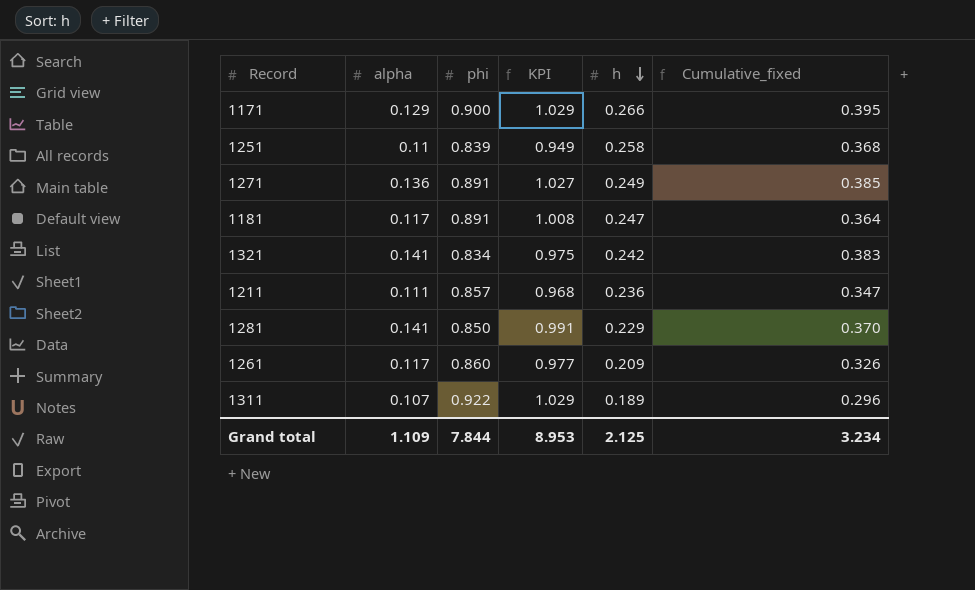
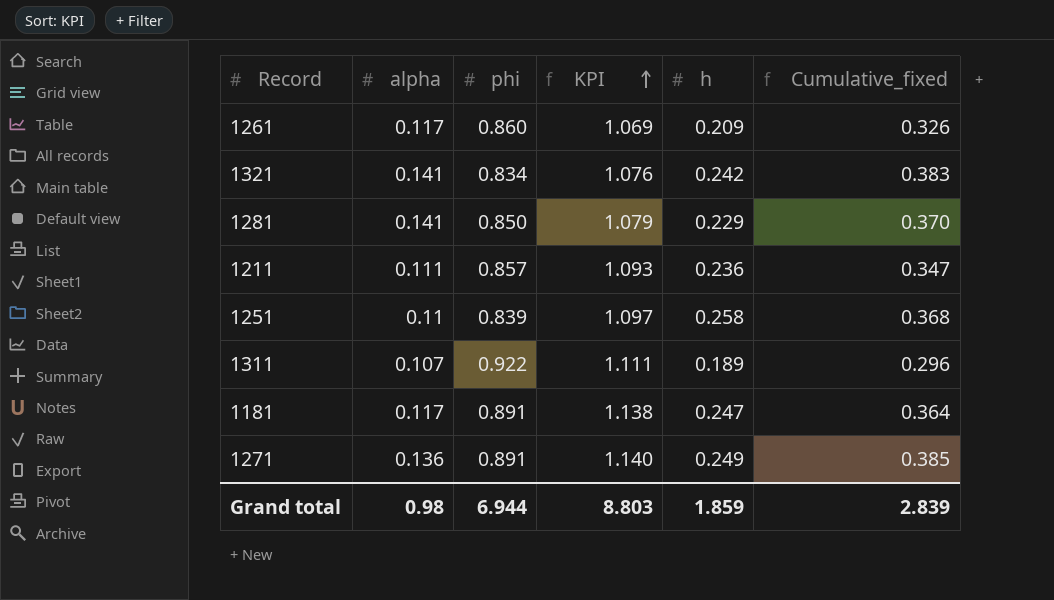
row order: h descending -> KPI ascending
column KPI | formula: [alpha] + [phi] -> [phi] + [h]
row 1171: 0.129 | 0.900 | 1.029 | 0.266 | 0.395 -> none
Grand total | alpha: 1.109 -> 0.98
Grand total | phi: 7.844 -> 6.944
Grand total | KPI: 8.953 -> 8.803
Grand total | h: 2.125 -> 1.859
Grand total | Cumulative_fixed: 3.234 -> 2.839

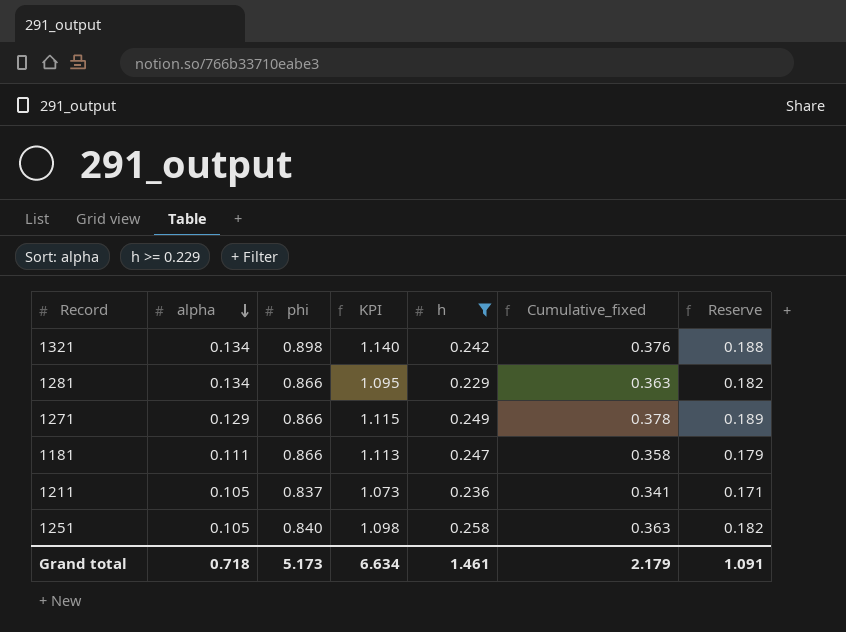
filter: none -> h >= 0.229
row order: KPI ascending -> alpha descending
column Reserve | formula: none -> [Cumulative_fixed] * 0.5
1321 | alpha: 0.141 -> 0.134
1321 | phi: 0.834 -> 0.898
1321 | KPI: 1.076 -> 1.140
1321 | Cumulative_fixed: 0.383 -> 0.376
1281 | alpha: 0.141 -> 0.134
1281 | phi: 0.850 -> 0.866
1281 | KPI: 1.079 -> 1.095
1281 | Cumulative_fixed: 0.370 -> 0.363
1271 | alpha: 0.136 -> 0.129
1271 | phi: 0.891 -> 0.866
1271 | KPI: 1.140 -> 1.115
1271 | Cumulative_fixed: 0.385 -> 0.378
1181 | alpha: 0.117 -> 0.111
1181 | phi: 0.891 -> 0.866
1181 | KPI: 1.138 -> 1.113
1181 | Cumulative_fixed: 0.364 -> 0.358
1211 | alpha: 0.111 -> 0.105
1211 | phi: 0.857 -> 0.837
1211 | KPI: 1.093 -> 1.073
1211 | Cumulative_fixed: 0.347 -> 0.341
1251 | alpha: 0.11 -> 0.105
1251 | phi: 0.839 -> 0.840
1251 | KPI: 1.097 -> 1.098
1251 | Cumulative_fixed: 0.368 -> 0.363
Grand total | alpha: 0.98 -> 0.718
Grand total | phi: 6.944 -> 5.173
Grand total | KPI: 8.803 -> 6.634
Grand total | h: 1.859 -> 1.461
Grand total | Cumulative_fixed: 2.839 -> 2.179

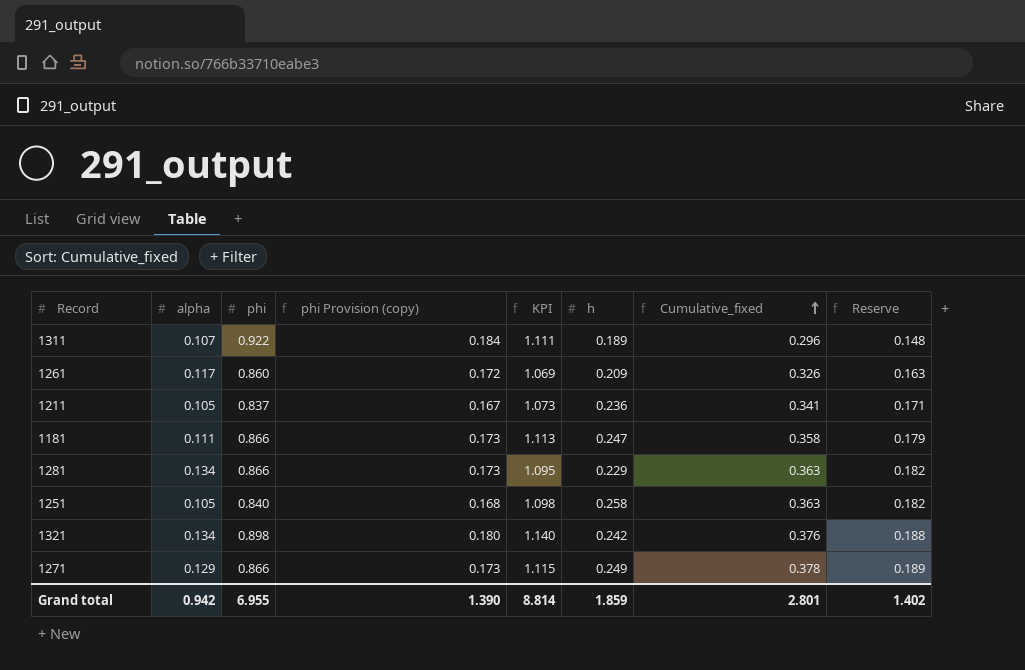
filter: h >= 0.229 -> none
row order: alpha descending -> Cumulative_fixed ascending
column phi Provision (copy) | formula: none -> [phi] * 0.2
Grand total | alpha: 0.718 -> 0.942
Grand total | phi: 5.173 -> 6.955
Grand total | KPI: 6.634 -> 8.814
Grand total | h: 1.461 -> 1.859
Grand total | Cumulative_fixed: 2.179 -> 2.801
Grand total | Reserve: 1.091 -> 1.402

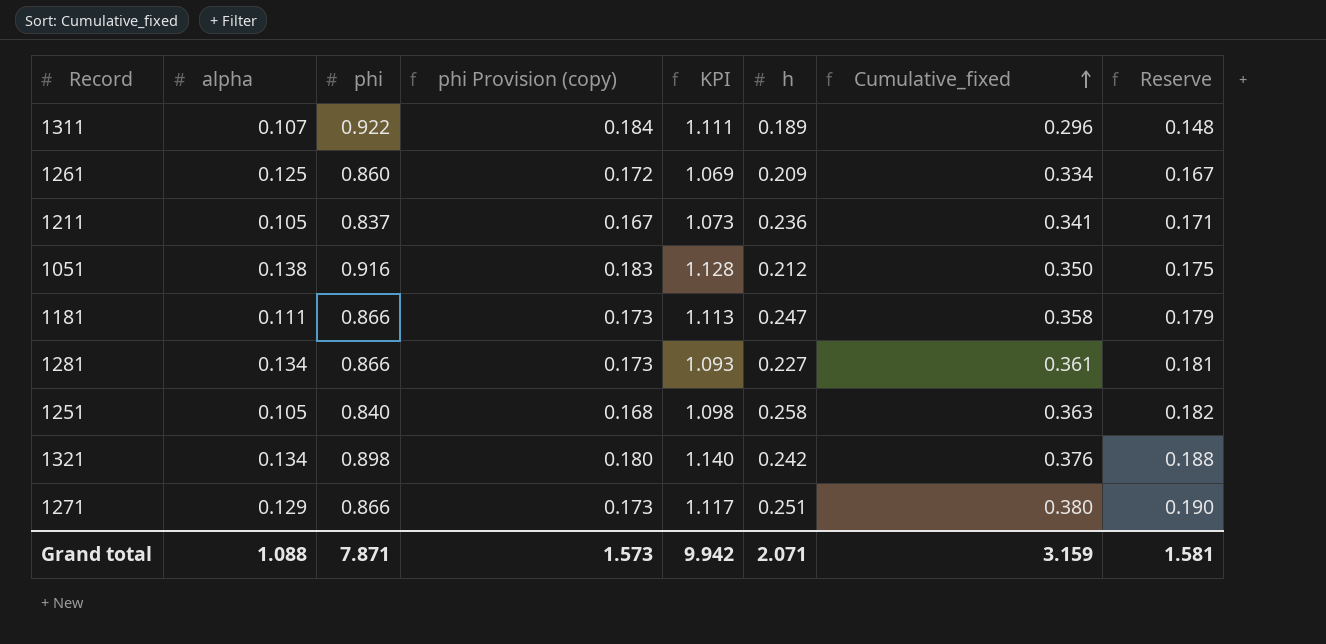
1261 | alpha: 0.117 -> 0.125
1261 | Cumulative_fixed: 0.326 -> 0.334
1261 | Reserve: 0.163 -> 0.167
row 1051: none -> 0.138 | 0.916 | 0.183 | 1.128 | 0.212 | 0.350 | 0.175
1281 | KPI: 1.095 -> 1.093
1281 | h: 0.229 -> 0.227
1281 | Cumulative_fixed: 0.363 -> 0.361
1281 | Reserve: 0.182 -> 0.181
1271 | KPI: 1.115 -> 1.117
1271 | h: 0.249 -> 0.251
1271 | Cumulative_fixed: 0.378 -> 0.380
1271 | Reserve: 0.189 -> 0.190
Grand total | alpha: 0.942 -> 1.088
Grand total | phi: 6.955 -> 7.871
Grand total | phi Provision (copy): 1.390 -> 1.573
Grand total | KPI: 8.814 -> 9.942
Grand total | h: 1.859 -> 2.071
Grand total | Cumulative_fixed: 2.801 -> 3.159
Grand total | Reserve: 1.402 -> 1.581

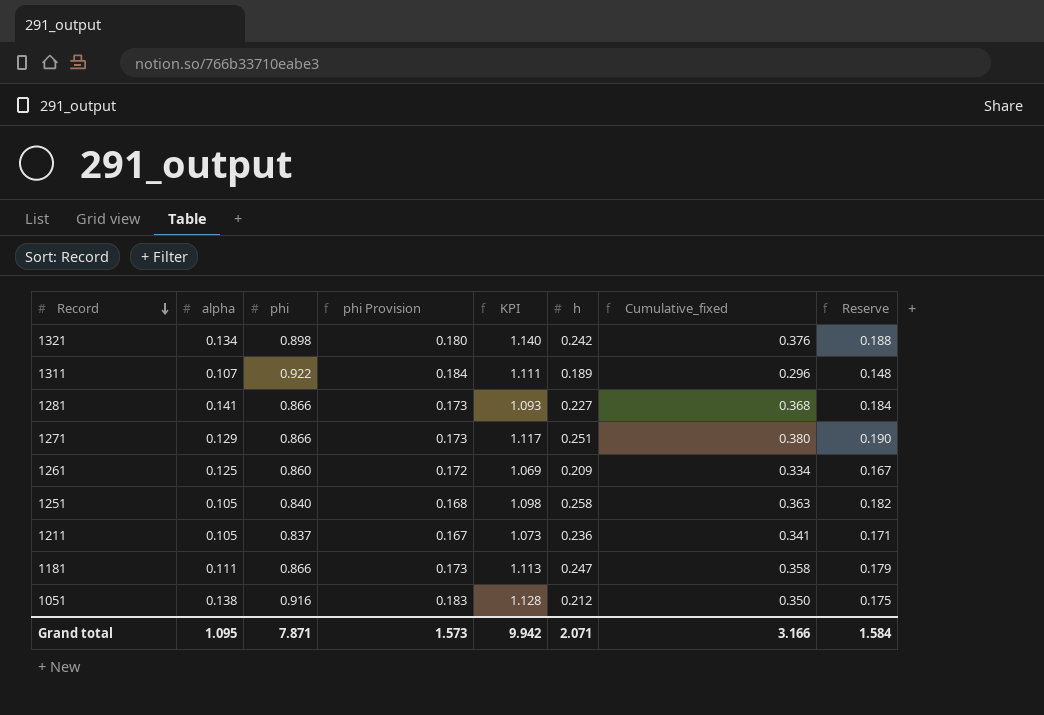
row order: Cumulative_fixed ascending -> Record descending
column name: phi Provision (copy) -> phi Provision
1281 | alpha: 0.134 -> 0.141
1281 | Cumulative_fixed: 0.361 -> 0.368
1281 | Reserve: 0.181 -> 0.184
Grand total | alpha: 1.088 -> 1.095
Grand total | Cumulative_fixed: 3.159 -> 3.166
Grand total | Reserve: 1.581 -> 1.584

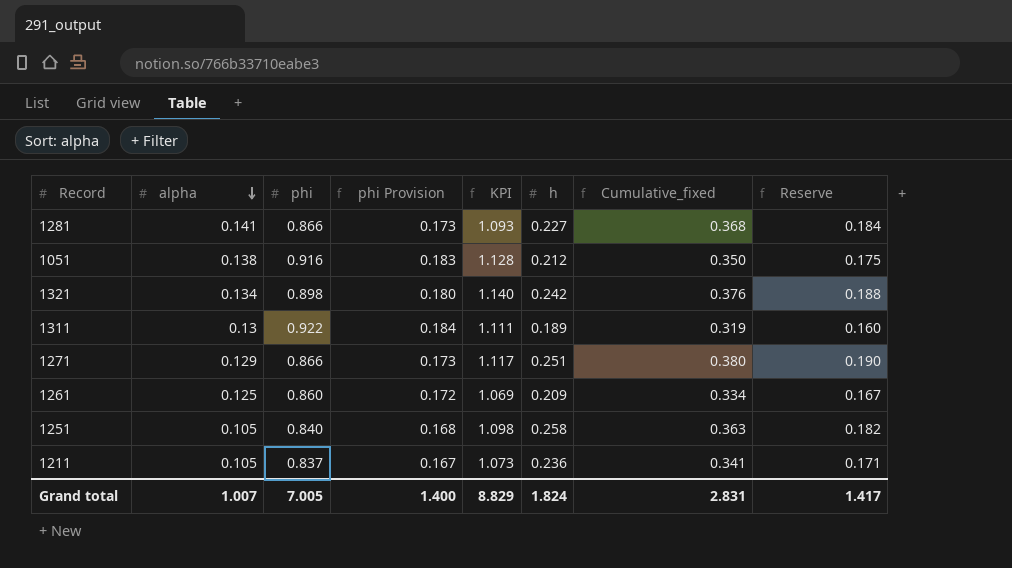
row order: Record descending -> alpha descending
row 1181: 0.111 | 0.866 | 0.173 | 1.113 | 0.247 | 0.358 | 0.179 -> none
1311 | alpha: 0.107 -> 0.13
1311 | Cumulative_fixed: 0.296 -> 0.319
1311 | Reserve: 0.148 -> 0.160
Grand total | alpha: 1.095 -> 1.007
Grand total | phi: 7.871 -> 7.005
Grand total | phi Provision: 1.573 -> 1.400
Grand total | KPI: 9.942 -> 8.829
Grand total | h: 2.071 -> 1.824
Grand total | Cumulative_fixed: 3.166 -> 2.831
Grand total | Reserve: 1.584 -> 1.417

